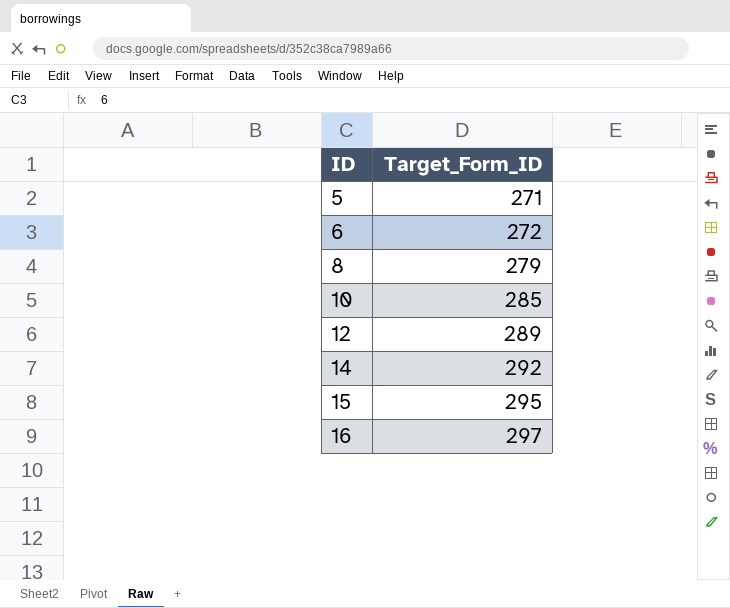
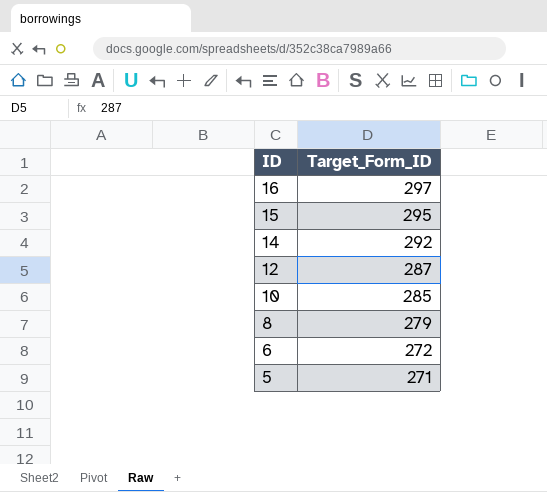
row order: ID ascending -> ID descending
12 | Target_Form_ID: 289 -> 287

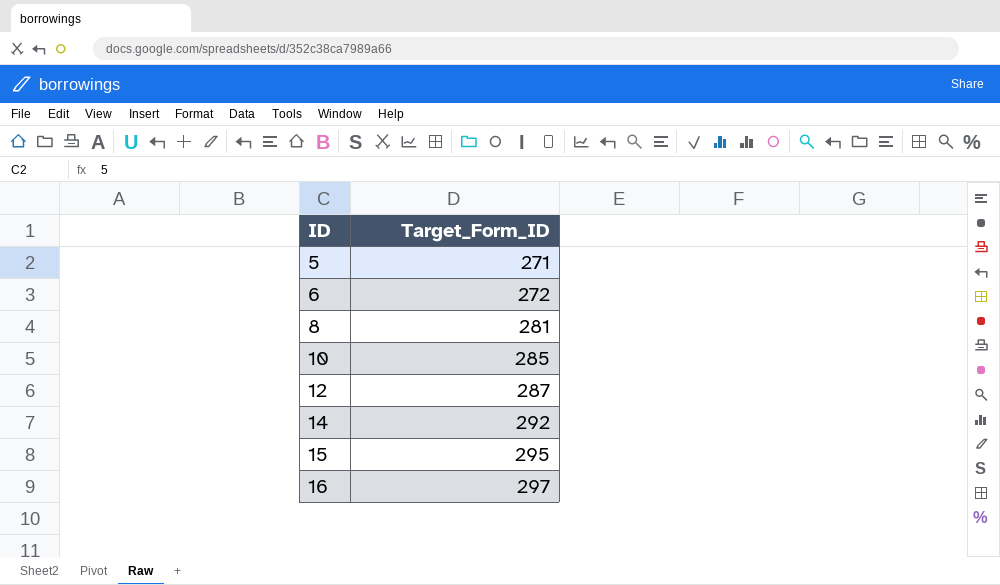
row order: ID descending -> ID ascending
8 | Target_Form_ID: 279 -> 281

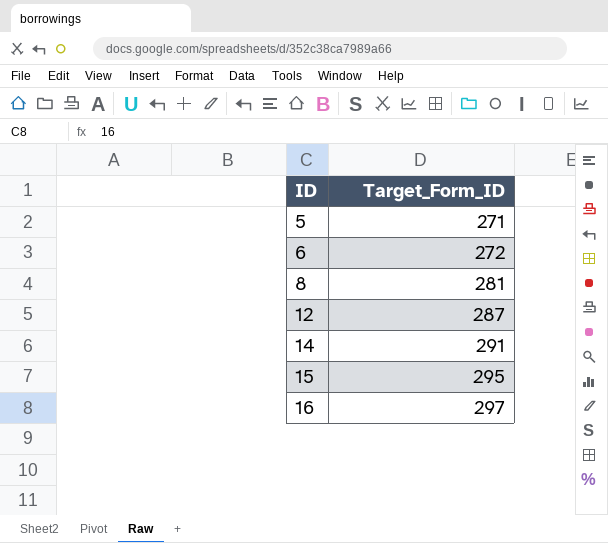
row 10: 285 -> none
14 | Target_Form_ID: 292 -> 291

